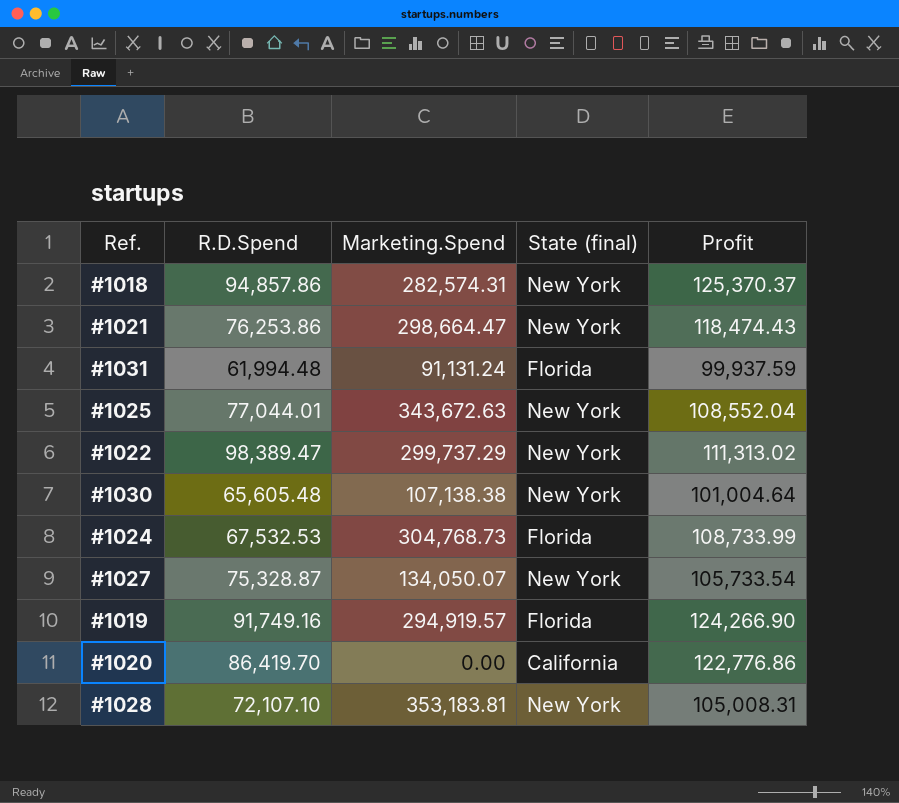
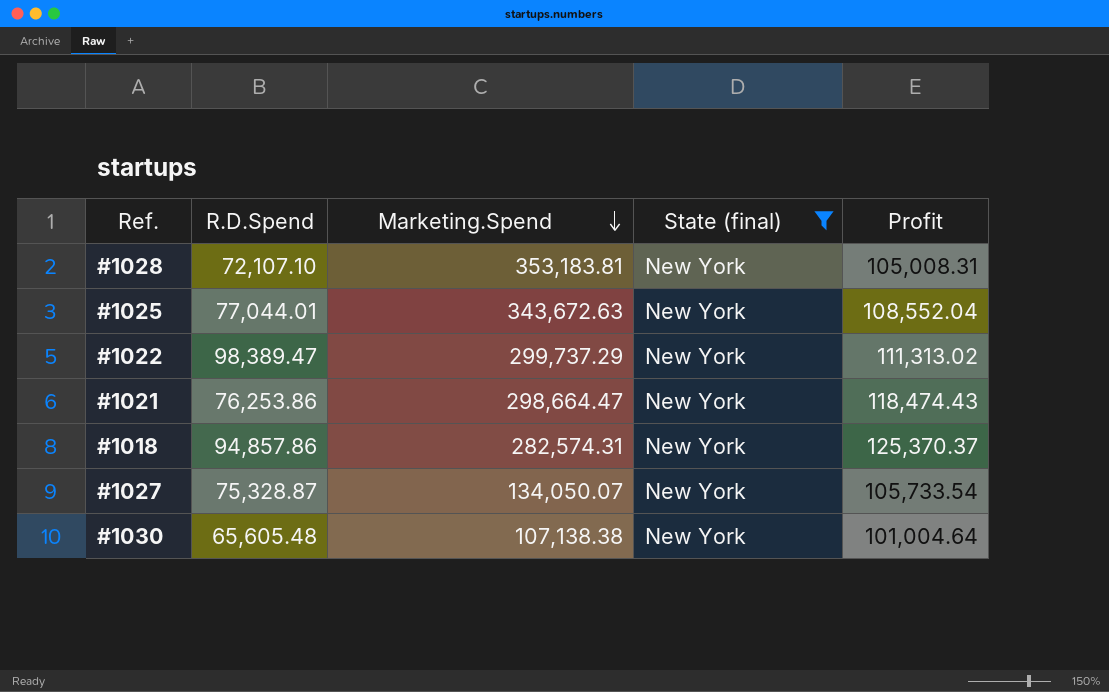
filter: none -> State (final) = New York
row order: none -> Marketing.Spend descending

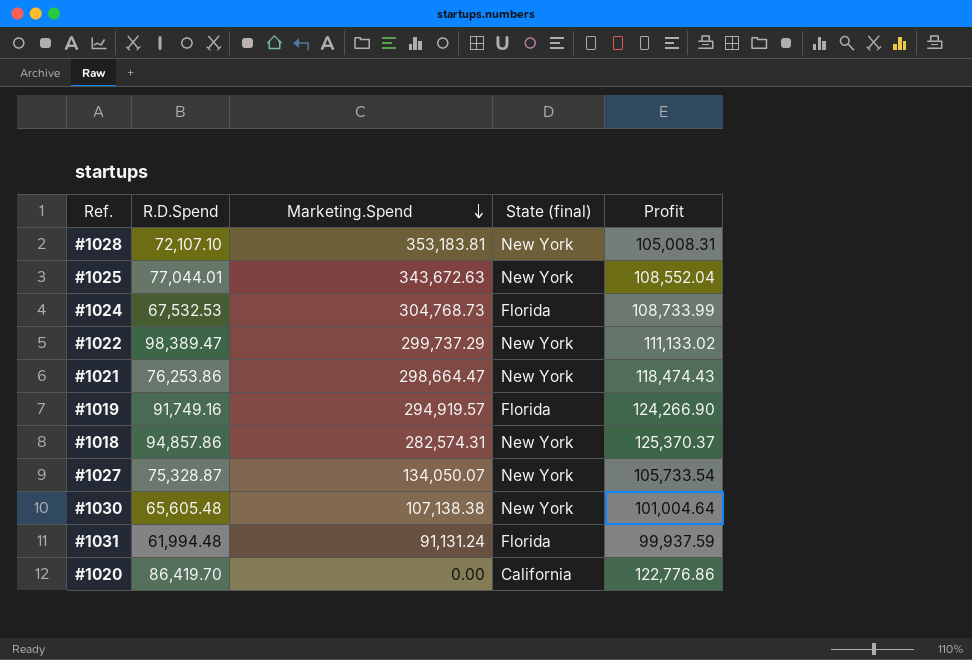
filter: State (final) = New York -> none
#1022 | Profit: 111,313.02 -> 111,133.02

